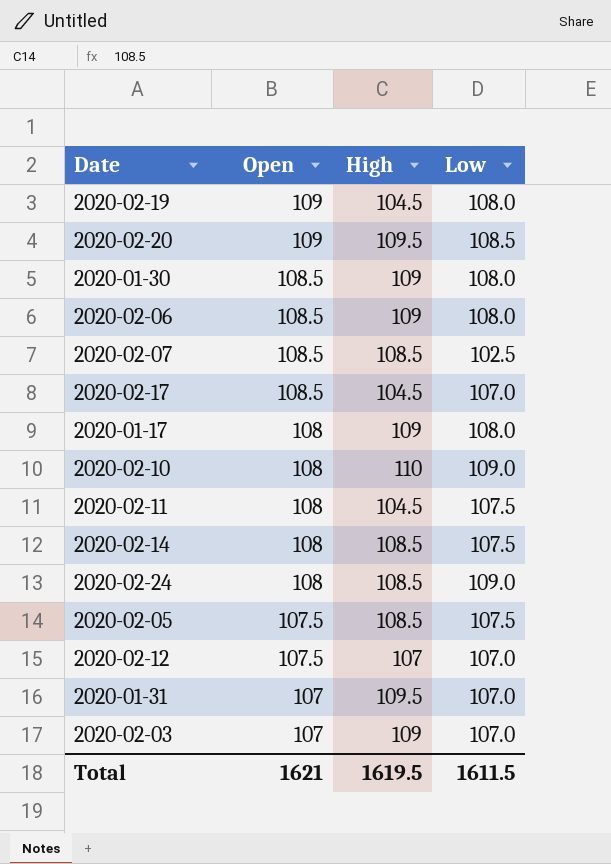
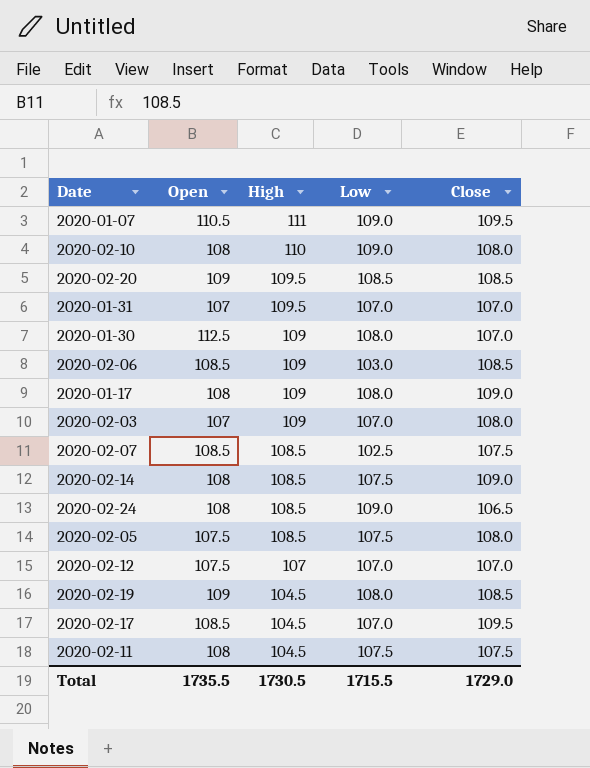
row order: Open descending -> High descending
column Close | position: none -> 5
row 2020-01-07: none -> 110.5 | 111 | 109.0 | 109.5
2020-01-30 | Open: 108.5 -> 112.5
2020-02-06 | Low: 108.0 -> 103.0
Total | Open: 1621 -> 1735.5
Total | High: 1619.5 -> 1730.5
Total | Low: 1611.5 -> 1715.5

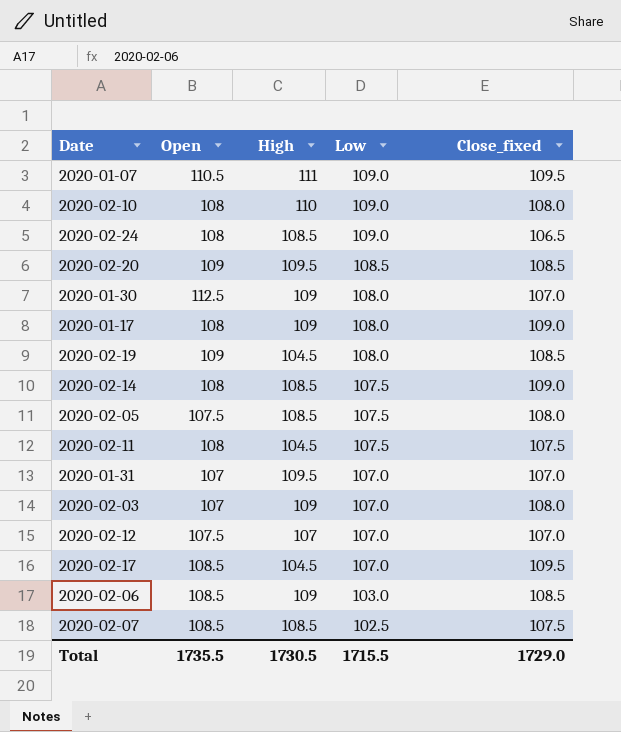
row order: High descending -> Low descending
column name: Close -> Close_fixed

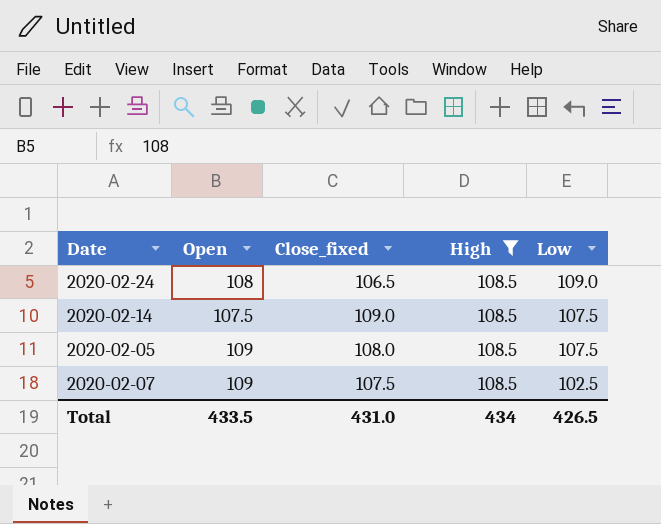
filter: none -> High = 108.5
column Close_fixed | position: 5 -> 3
2020-02-14 | Open: 108 -> 107.5
2020-02-05 | Open: 107.5 -> 109
2020-02-07 | Open: 108.5 -> 109
Total | Open: 1735.5 -> 433.5
Total | Close_fixed: 1729.0 -> 431.0
Total | High: 1730.5 -> 434
Total | Low: 1715.5 -> 426.5

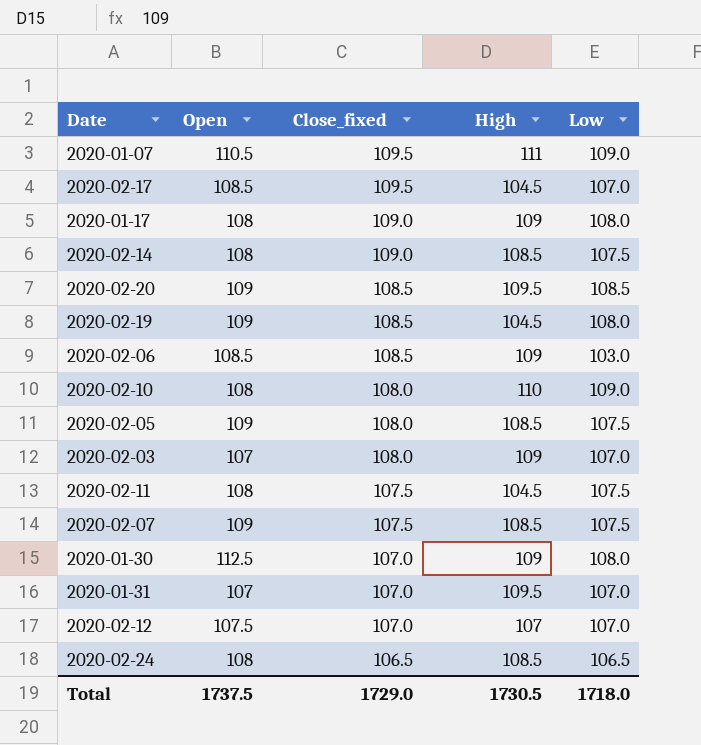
filter: High = 108.5 -> none
row order: Low descending -> Close_fixed descending
2020-02-14 | Open: 107.5 -> 108
2020-02-07 | Low: 102.5 -> 107.5
2020-02-24 | Low: 109.0 -> 106.5
Total | Open: 433.5 -> 1737.5
Total | Close_fixed: 431.0 -> 1729.0
Total | High: 434 -> 1730.5
Total | Low: 426.5 -> 1718.0

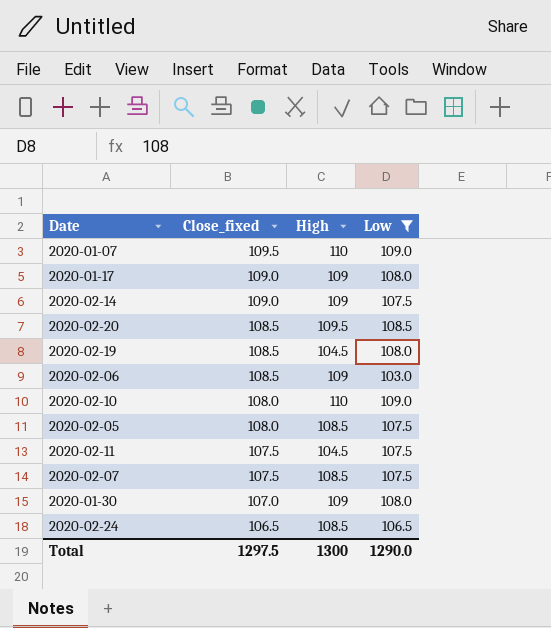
filter: none -> Low != 107.0
column Open | position: 2 -> none
2020-01-07 | High: 111 -> 110
2020-02-14 | High: 108.5 -> 109
Total | Close_fixed: 1729.0 -> 1297.5
Total | High: 1730.5 -> 1300
Total | Low: 1718.0 -> 1290.0

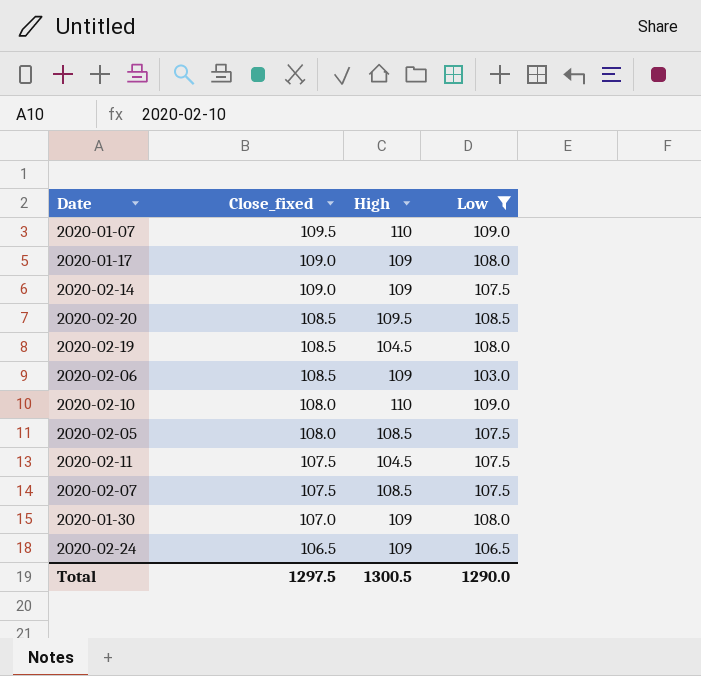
2020-02-24 | High: 108.5 -> 109
Total | High: 1300 -> 1300.5

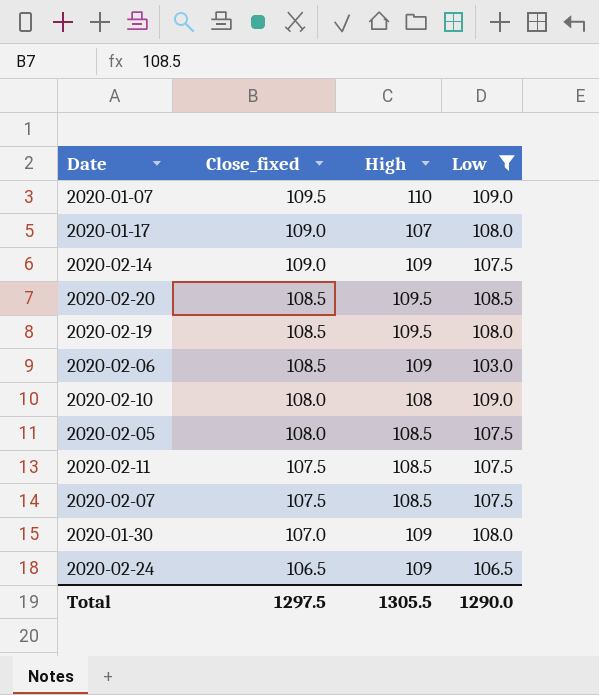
2020-01-17 | High: 109 -> 107
2020-02-19 | High: 104.5 -> 109.5
2020-02-10 | High: 110 -> 108
2020-02-11 | High: 104.5 -> 108.5
Total | High: 1300.5 -> 1305.5

